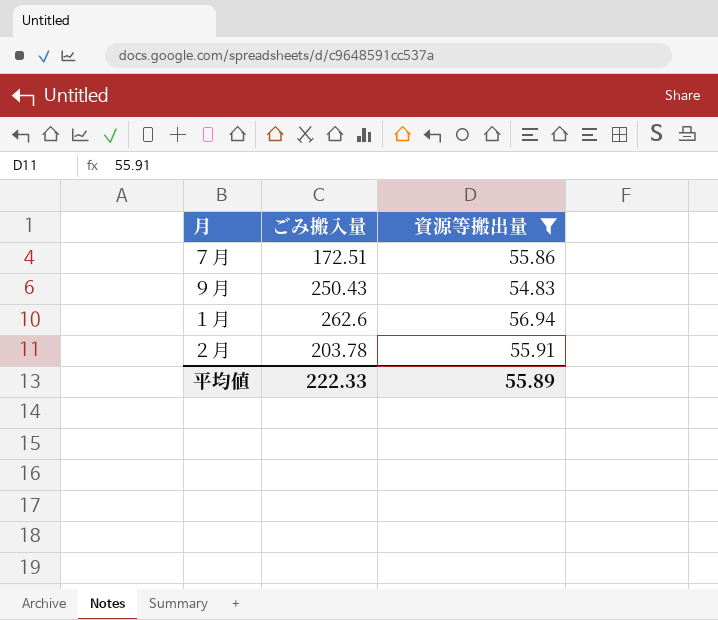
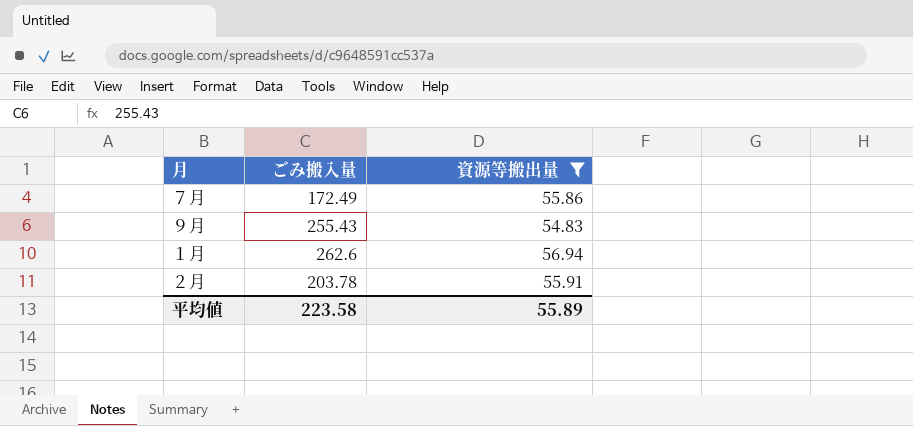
７月 | ごみ搬入量: 172.51 -> 172.49
９月 | ごみ搬入量: 250.43 -> 255.43
平均値 | ごみ搬入量: 222.33 -> 223.58

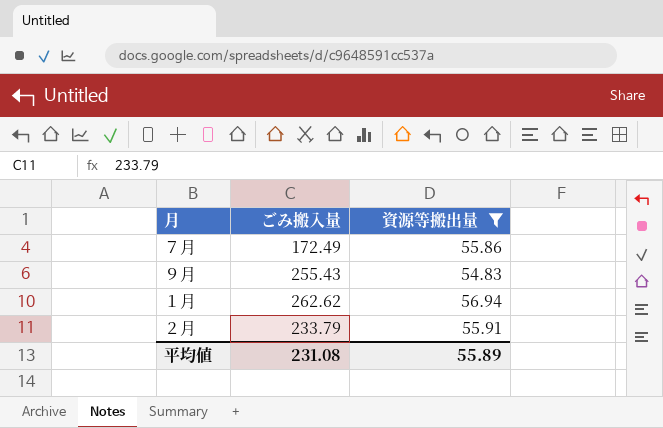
１月 | ごみ搬入量: 262.6 -> 262.62
２月 | ごみ搬入量: 203.78 -> 233.79
平均値 | ごみ搬入量: 223.58 -> 231.08

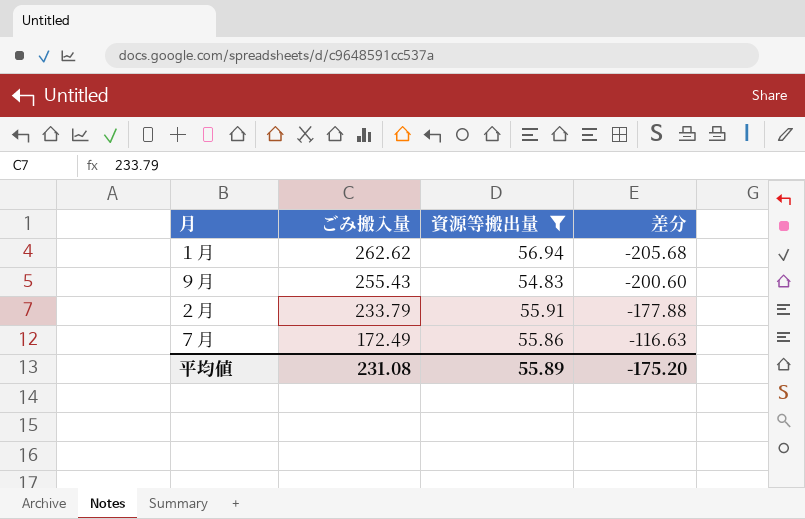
row order: none -> ごみ搬入量 descending
column 差分 | formula: none -> [資源等搬出量] - [ごみ搬入量]

